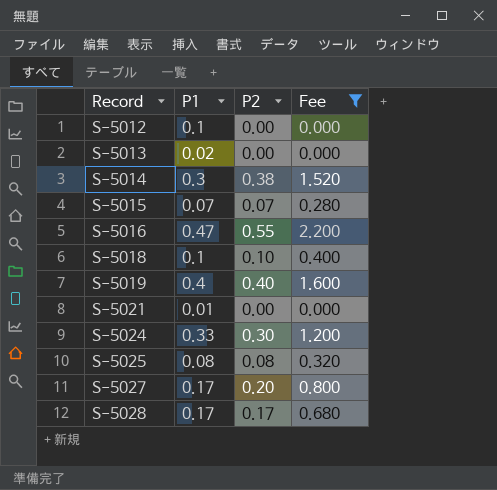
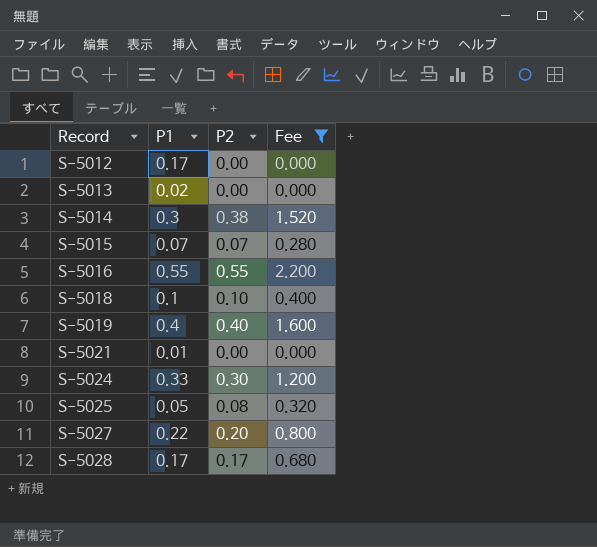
S-5012 | P1: 0.1 -> 0.17
S-5016 | P1: 0.47 -> 0.55
S-5025 | P1: 0.08 -> 0.05
S-5027 | P1: 0.17 -> 0.22

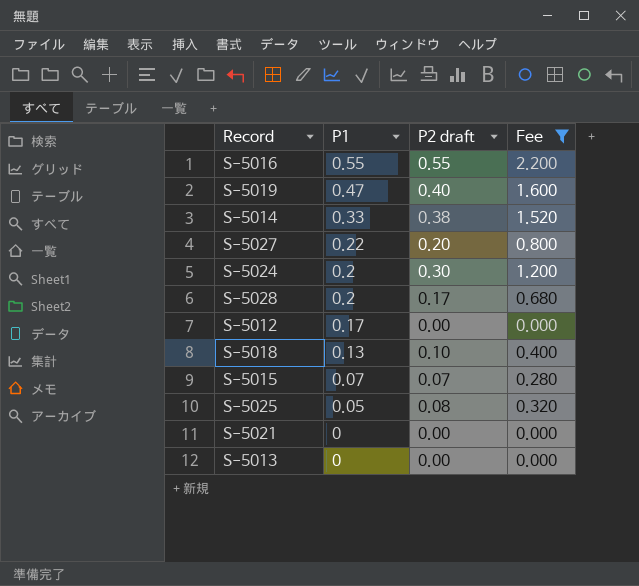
row order: Record ascending -> P1 descending
column name: P2 -> P2 draft
S-5019 | P1: 0.4 -> 0.47
S-5014 | P1: 0.3 -> 0.33
S-5024 | P1: 0.33 -> 0.2
S-5028 | P1: 0.17 -> 0.2
S-5018 | P1: 0.1 -> 0.13
S-5021 | P1: 0.01 -> 0
S-5013 | P1: 0.02 -> 0

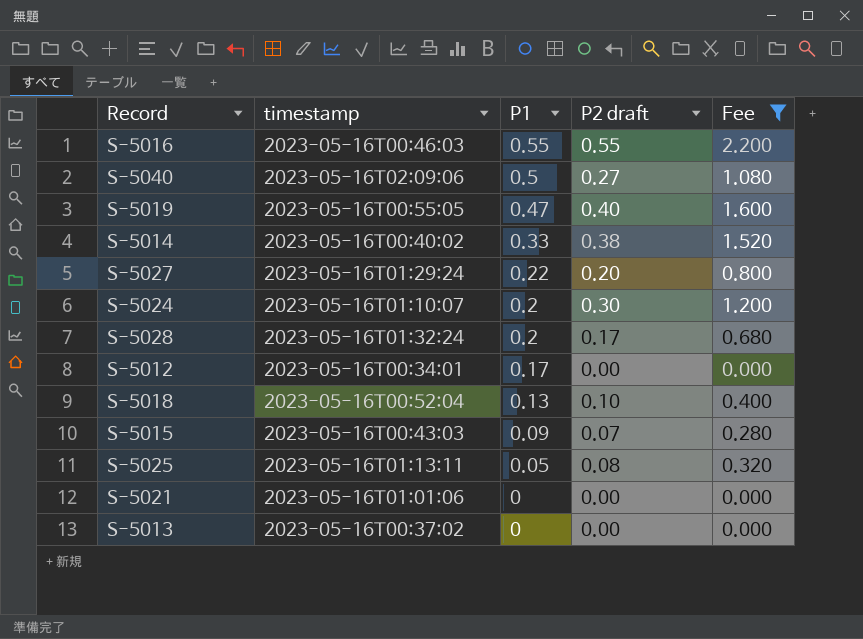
column timestamp | position: none -> 2
row S-5040: none -> 2023-05-16T02:09:06 | 0.5 | 0.27 | 1.080
S-5015 | P1: 0.07 -> 0.09

